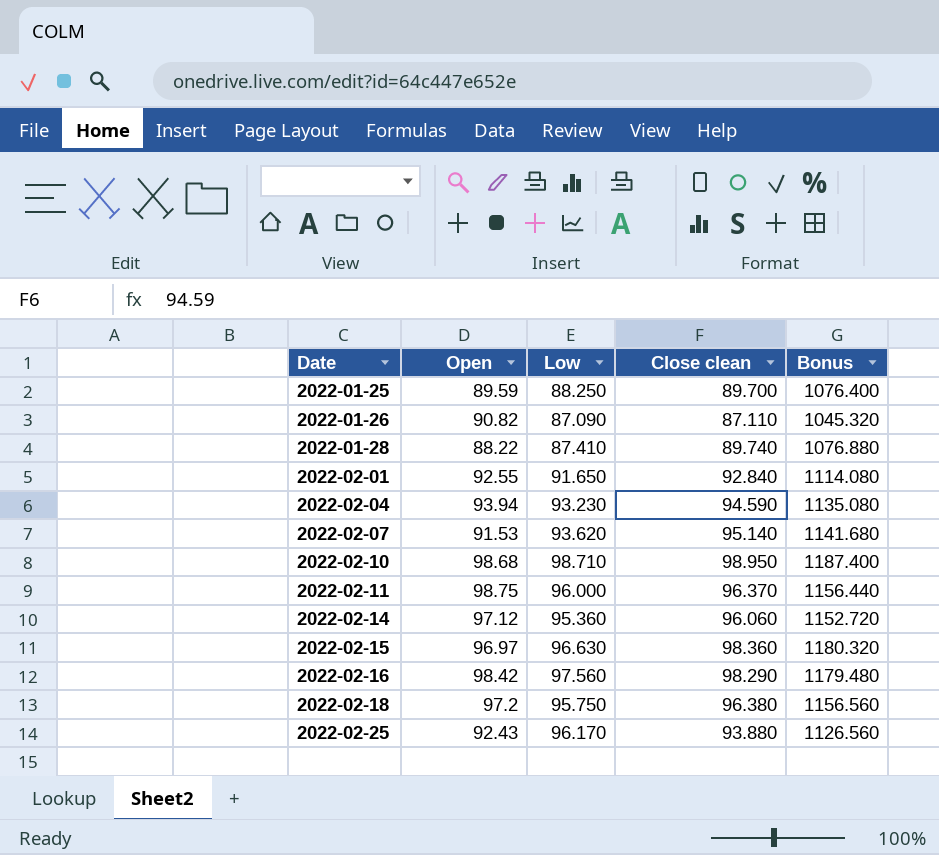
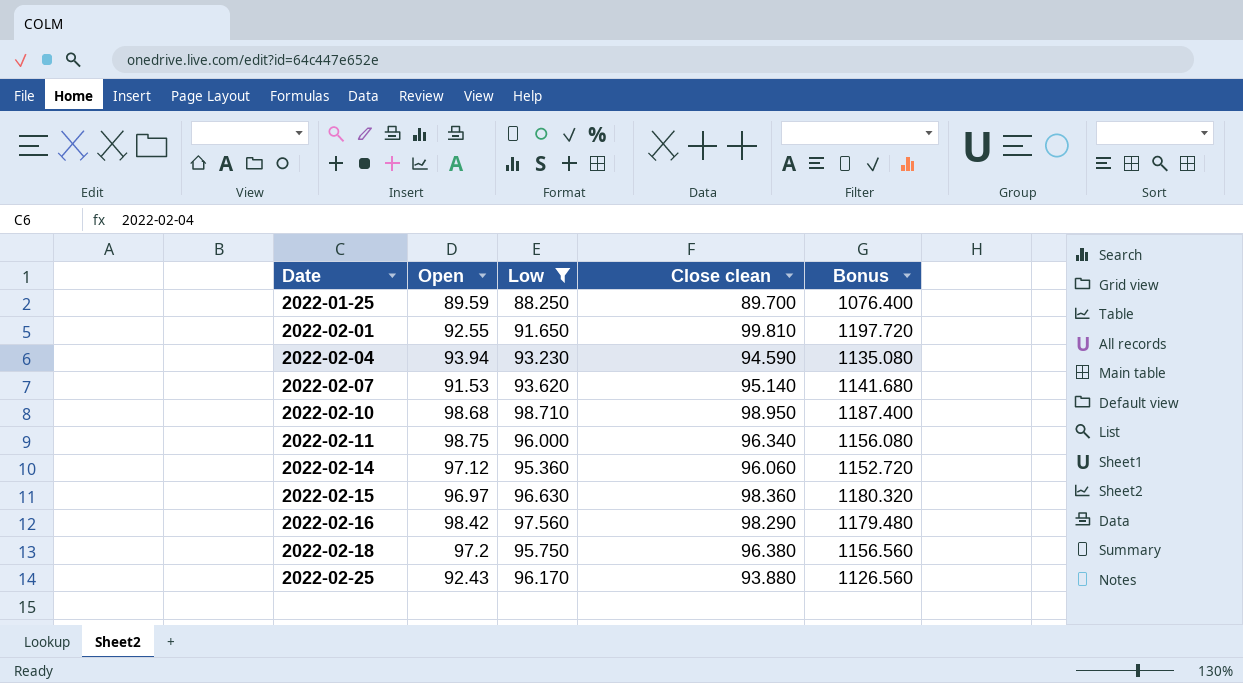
filter: none -> Low >= 88.250
2022-02-01 | Close clean: 92.840 -> 99.810
2022-02-01 | Bonus: 1114.080 -> 1197.720
2022-02-11 | Close clean: 96.370 -> 96.340
2022-02-11 | Bonus: 1156.440 -> 1156.080

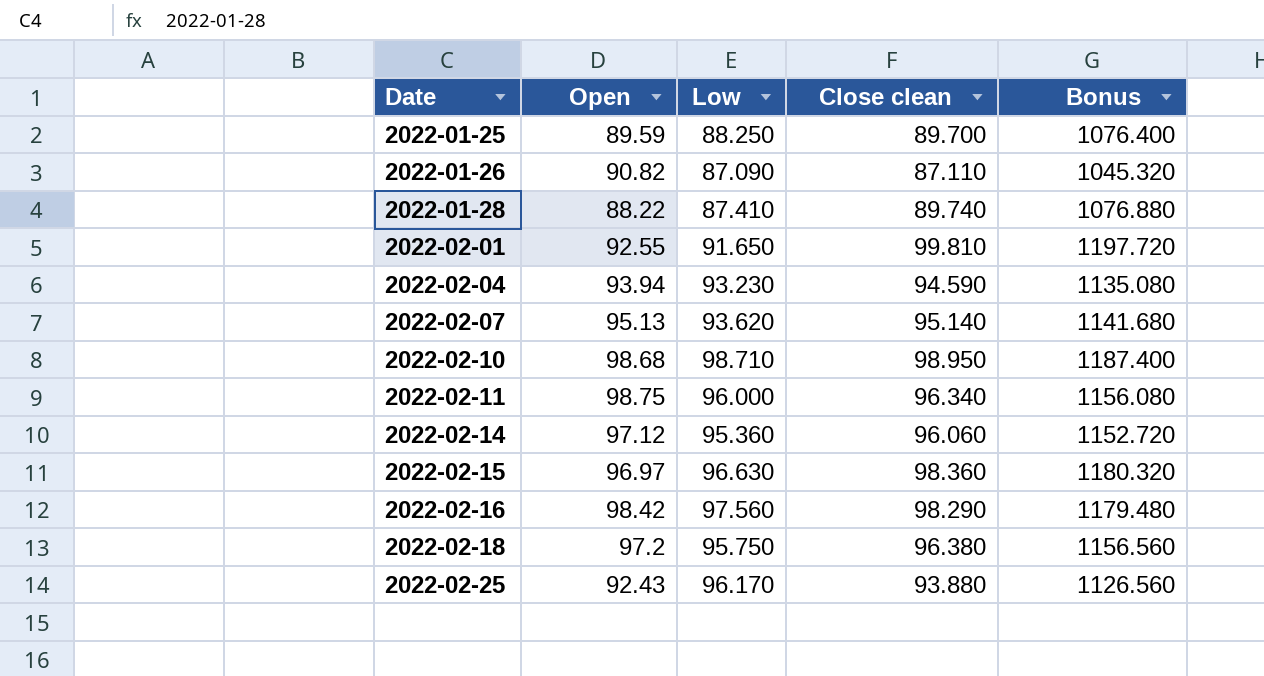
filter: Low >= 88.250 -> none
2022-02-07 | Open: 91.53 -> 95.13

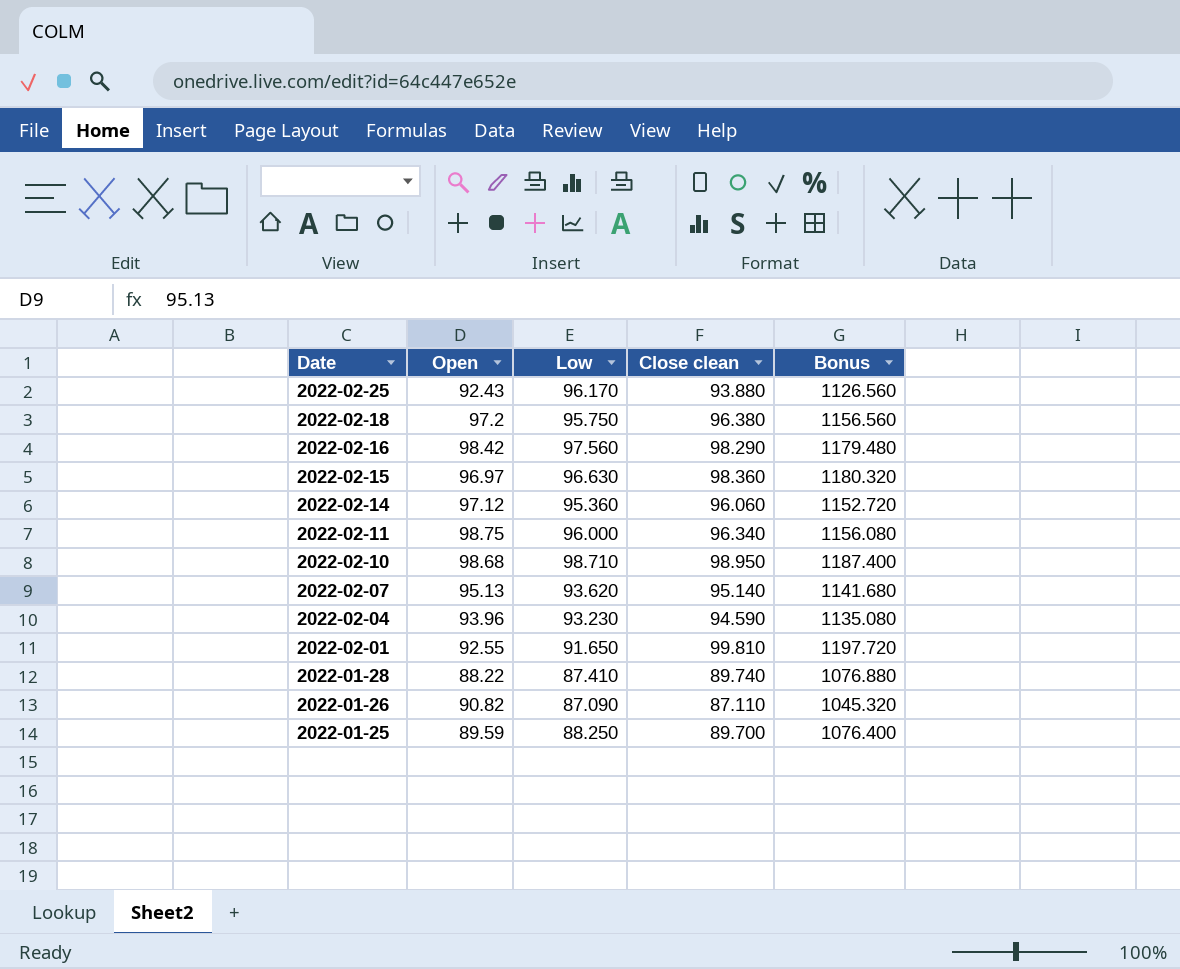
row order: Date ascending -> Date descending
2022-02-04 | Open: 93.94 -> 93.96

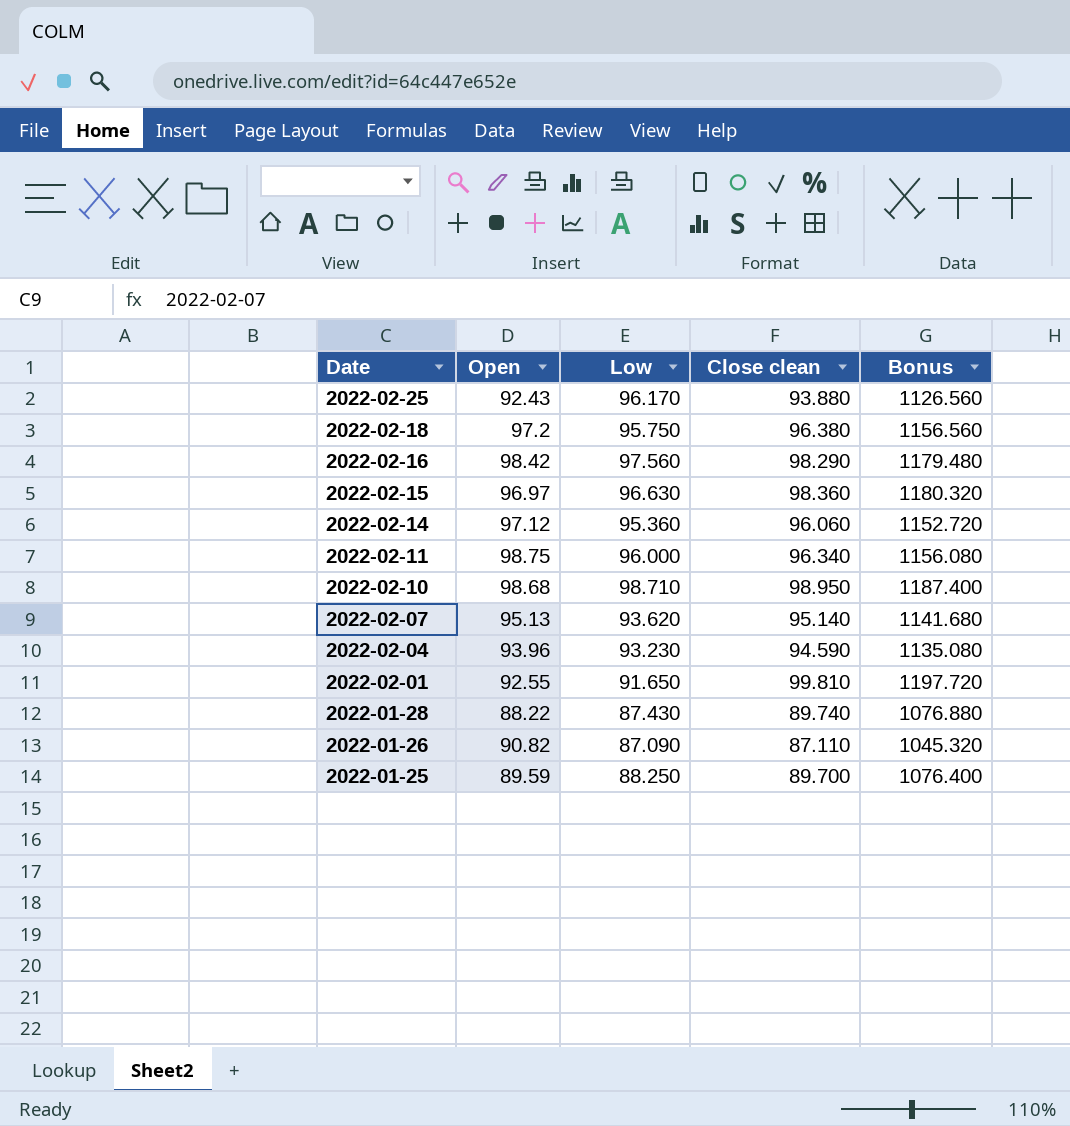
2022-01-28 | Low: 87.410 -> 87.430

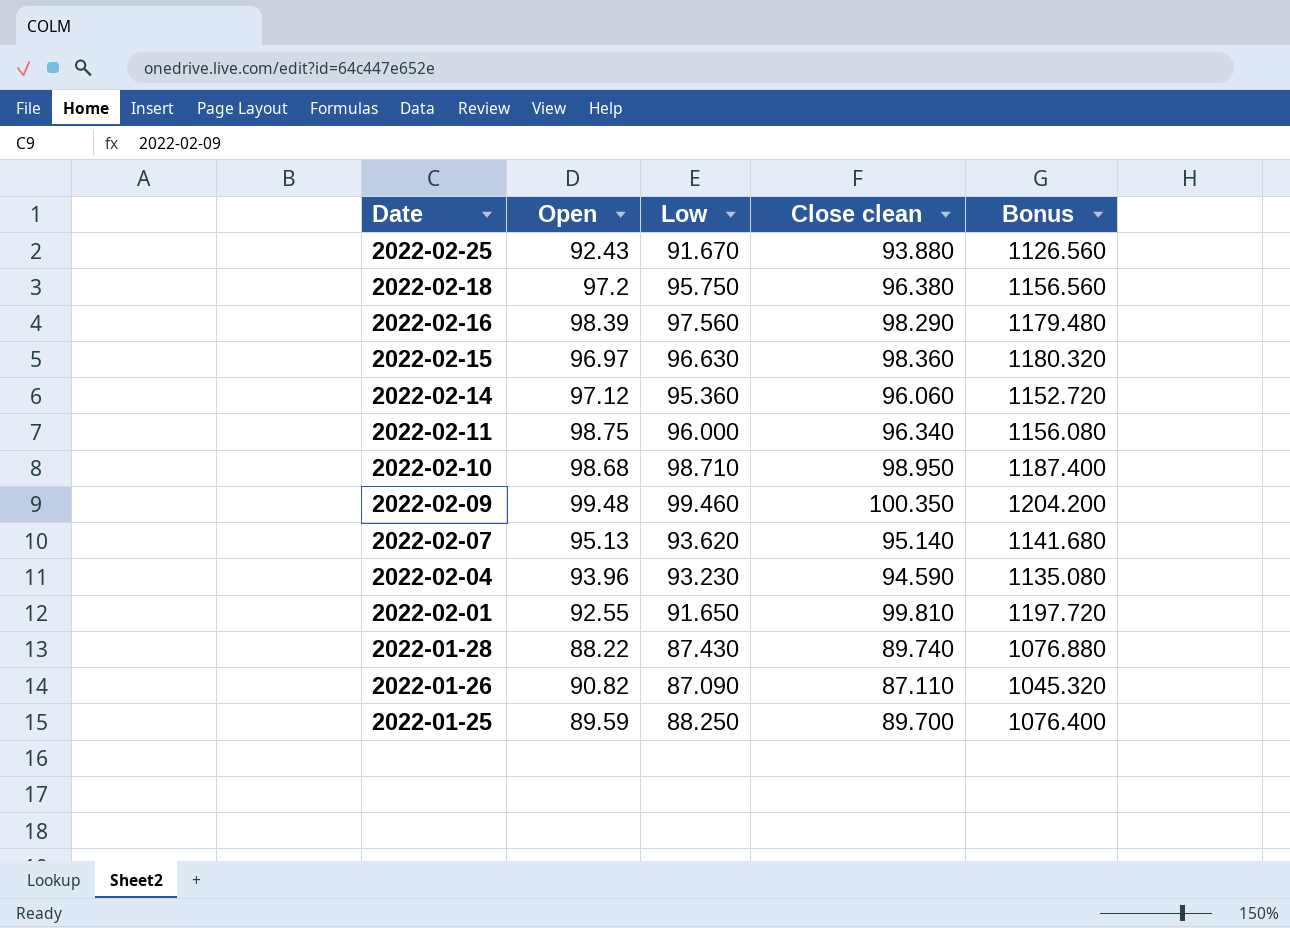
2022-02-25 | Low: 96.170 -> 91.670
2022-02-16 | Open: 98.42 -> 98.39
row 2022-02-09: none -> 99.48 | 99.460 | 100.350 | 1204.200

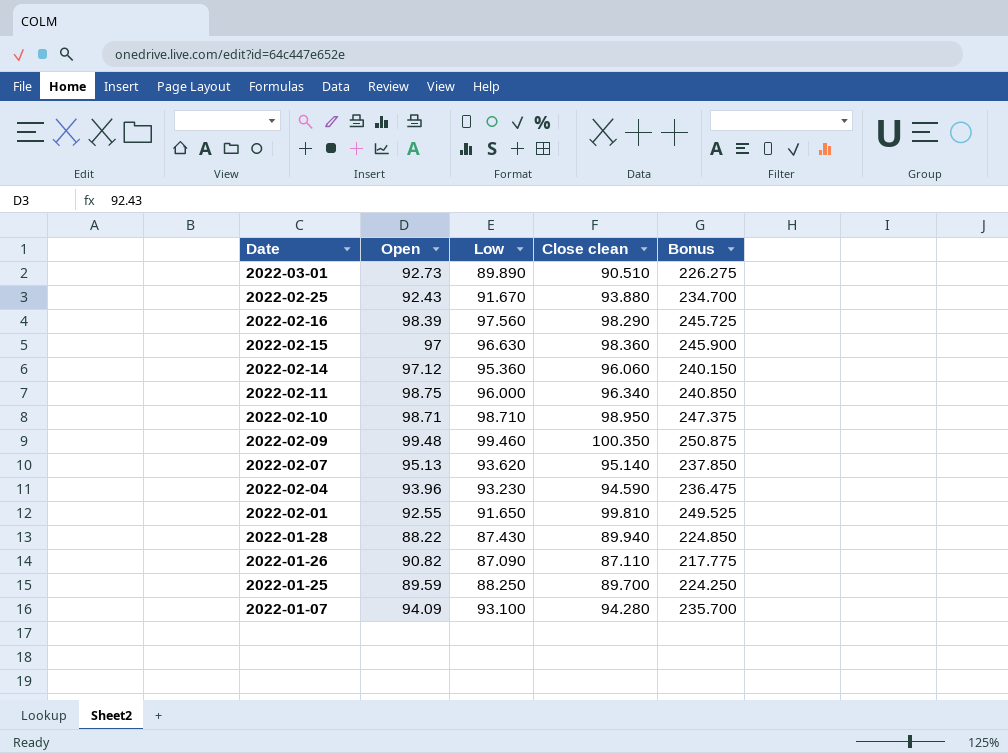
column Bonus | formula: [Close clean] * 12 -> [Close clean] * 2.5
row 2022-02-18: 97.2 | 95.750 | 96.380 | 1156.560 -> none
row 2022-03-01: none -> 92.73 | 89.890 | 90.510 | 226.275
2022-02-15 | Open: 96.97 -> 97
2022-02-10 | Open: 98.68 -> 98.71
2022-01-28 | Close clean: 89.740 -> 89.940
row 2022-01-07: none -> 94.09 | 93.100 | 94.280 | 235.700

